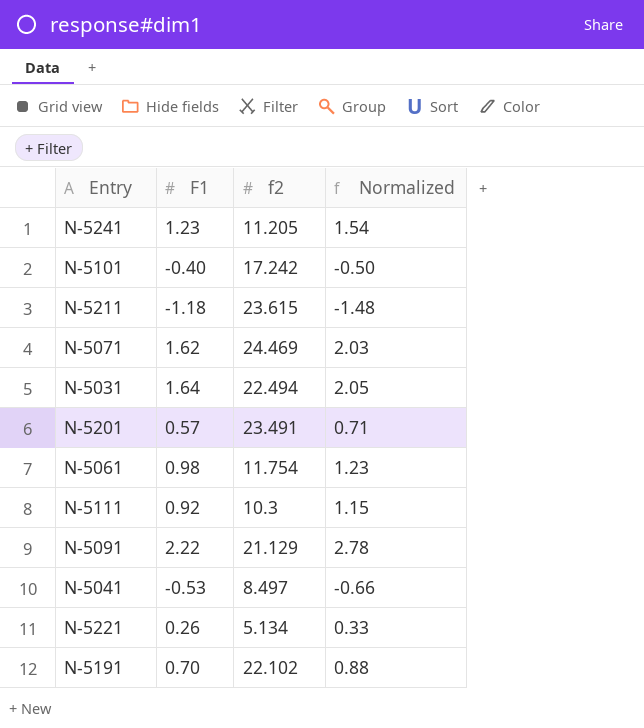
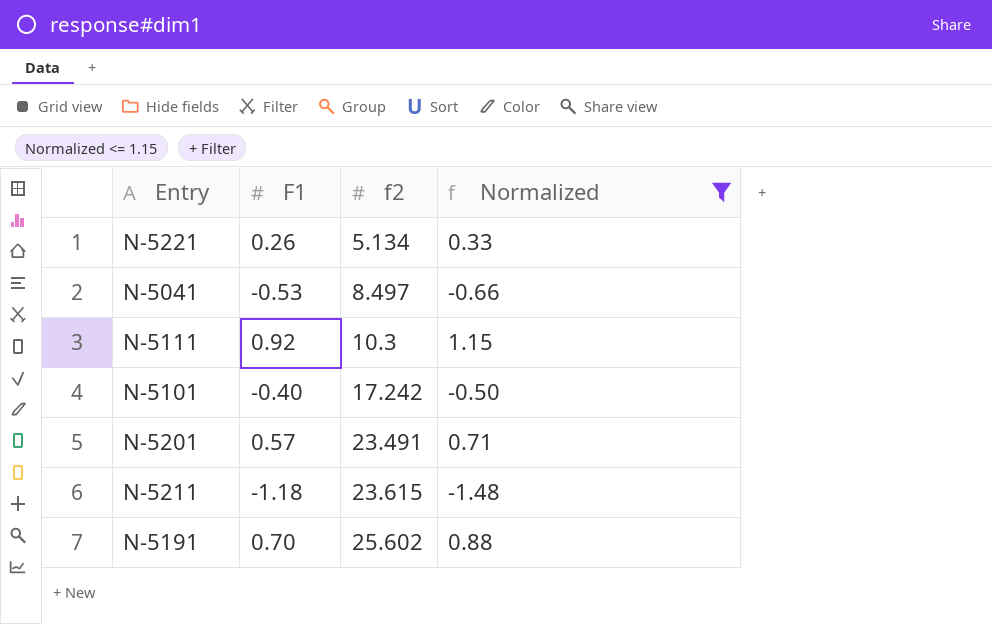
filter: none -> Normalized <= 1.15
row order: none -> f2 ascending
N-5191 | f2: 22.102 -> 25.602

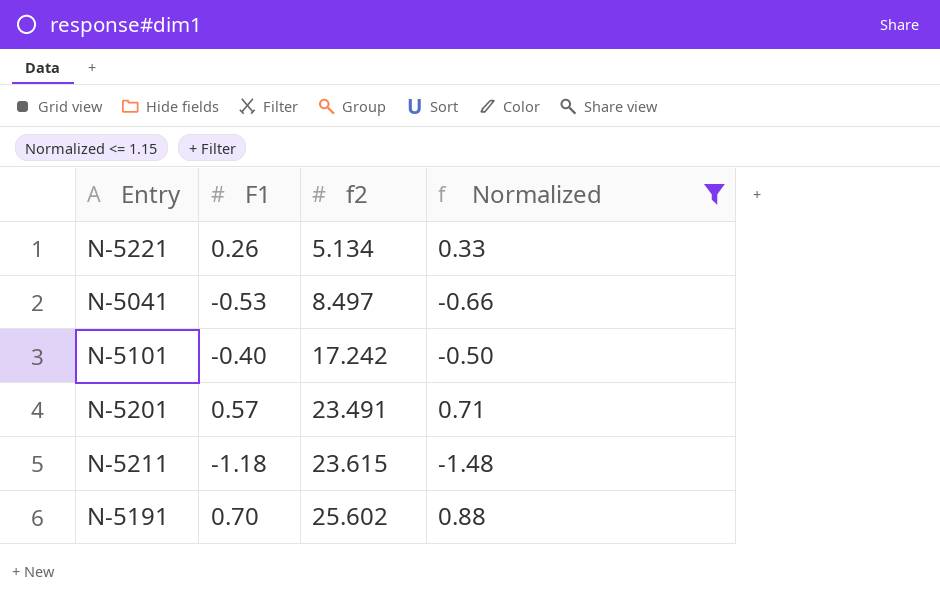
row N-5111: 0.92 | 10.3 | 1.15 -> none

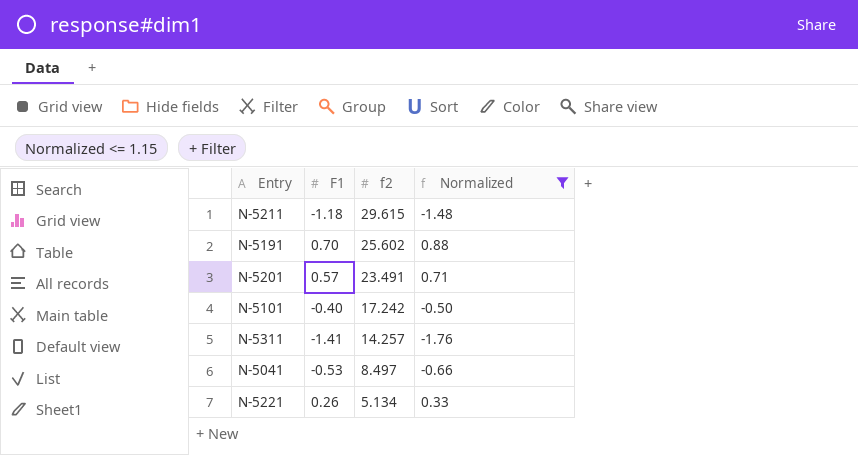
row order: f2 ascending -> f2 descending
N-5211 | f2: 23.615 -> 29.615
row N-5311: none -> -1.41 | 14.257 | -1.76

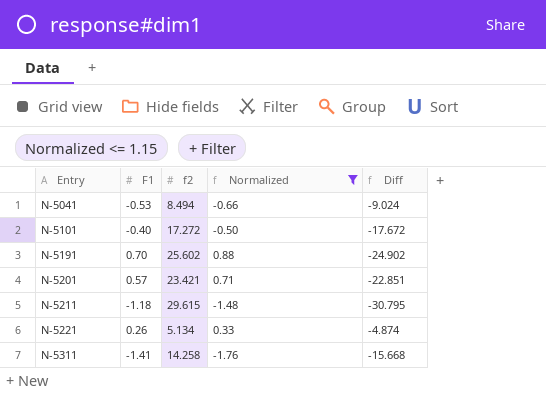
row order: f2 descending -> Entry ascending
column Diff | formula: none -> [F1] - [f2]
N-5041 | f2: 8.497 -> 8.494
N-5101 | f2: 17.242 -> 17.272
N-5201 | f2: 23.491 -> 23.421
N-5311 | f2: 14.257 -> 14.258

